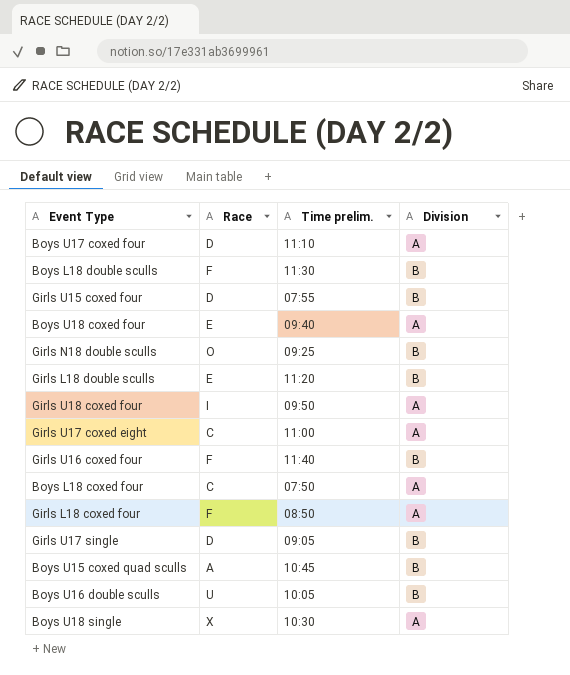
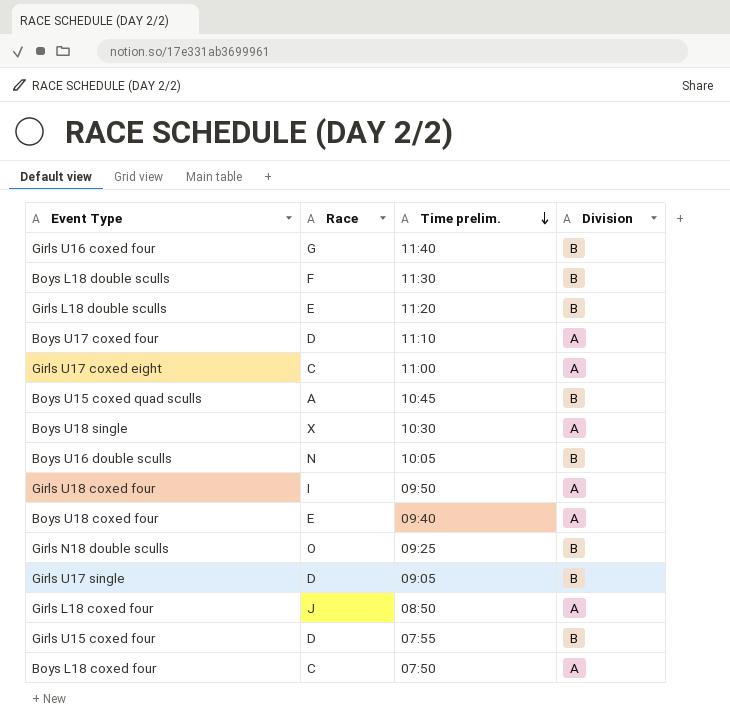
row order: none -> Time prelim. descending
Girls U16 coxed four | Race: F -> G
Boys U16 double sculls | Race: U -> N
Girls L18 coxed four | Race: F -> J

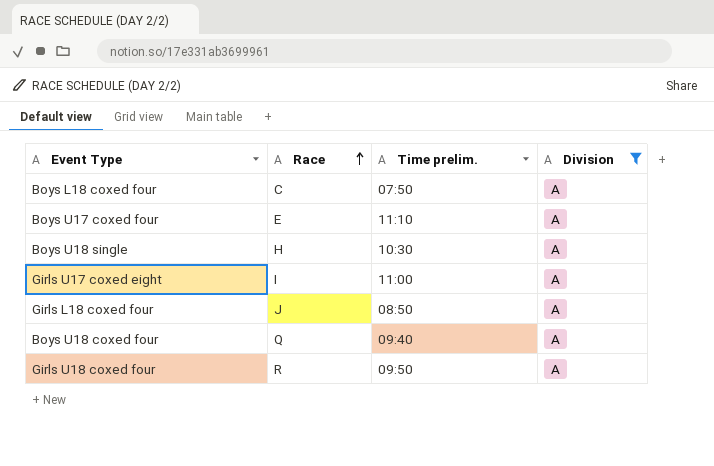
filter: none -> Division = A
row order: Time prelim. descending -> Race ascending
Boys U17 coxed four | Race: D -> E
Boys U18 single | Race: X -> H
Girls U17 coxed eight | Race: C -> I
Boys U18 coxed four | Race: E -> Q
Girls U18 coxed four | Race: I -> R

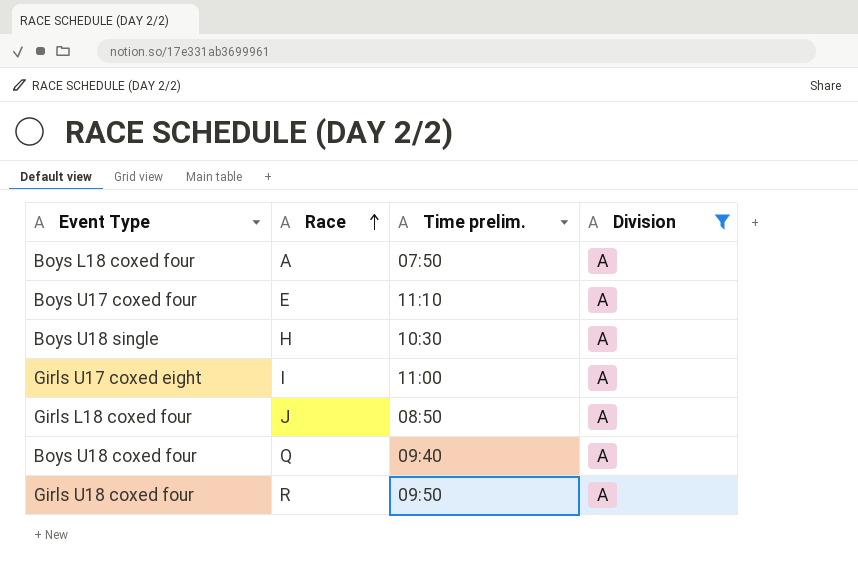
Boys L18 coxed four | Race: C -> A

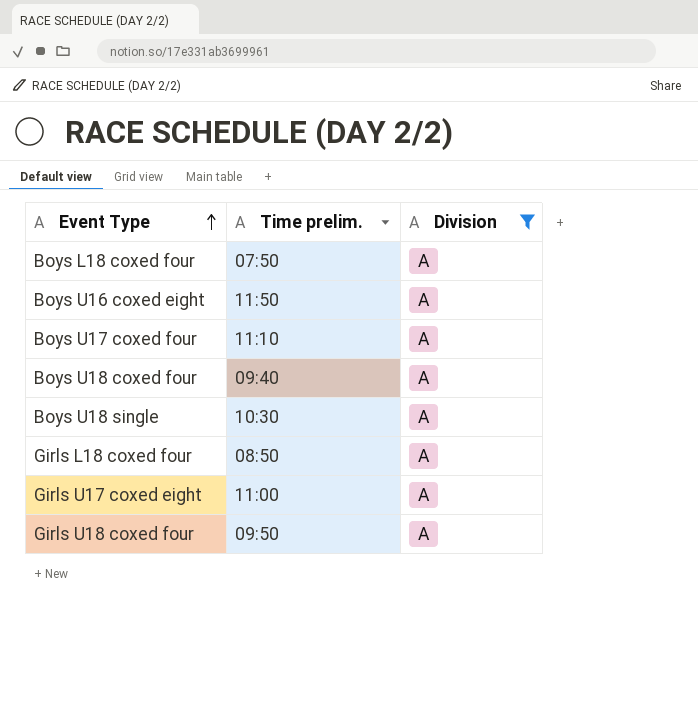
row order: Race ascending -> Event Type ascending
column Race | position: 2 -> none
row Boys U16 coxed eight: none -> 11:50 | A

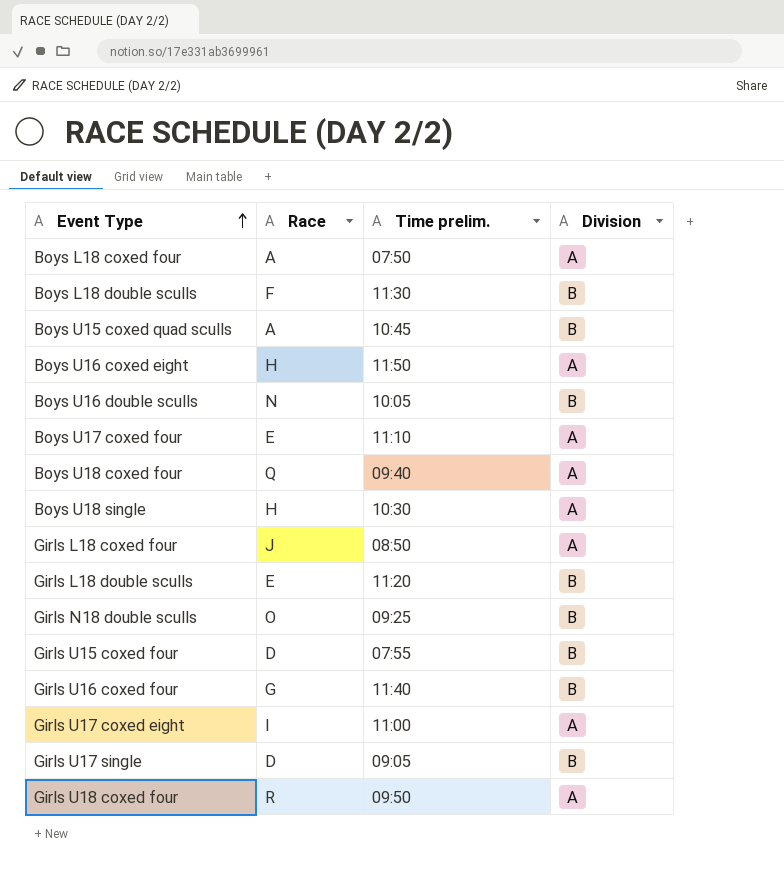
filter: Division = A -> none
column Race | position: none -> 2

